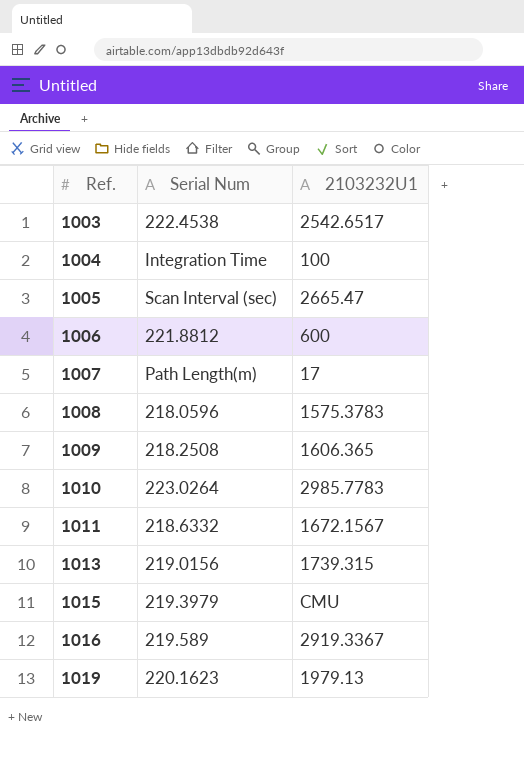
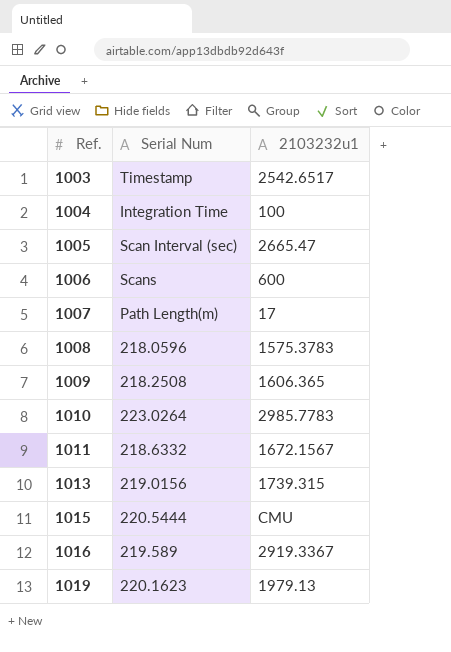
column name: 2103232U1 -> 2103232u1
1003 | Serial Num: 222.4538 -> Timestamp
1006 | Serial Num: 221.8812 -> Scans
1015 | Serial Num: 219.3979 -> 220.5444

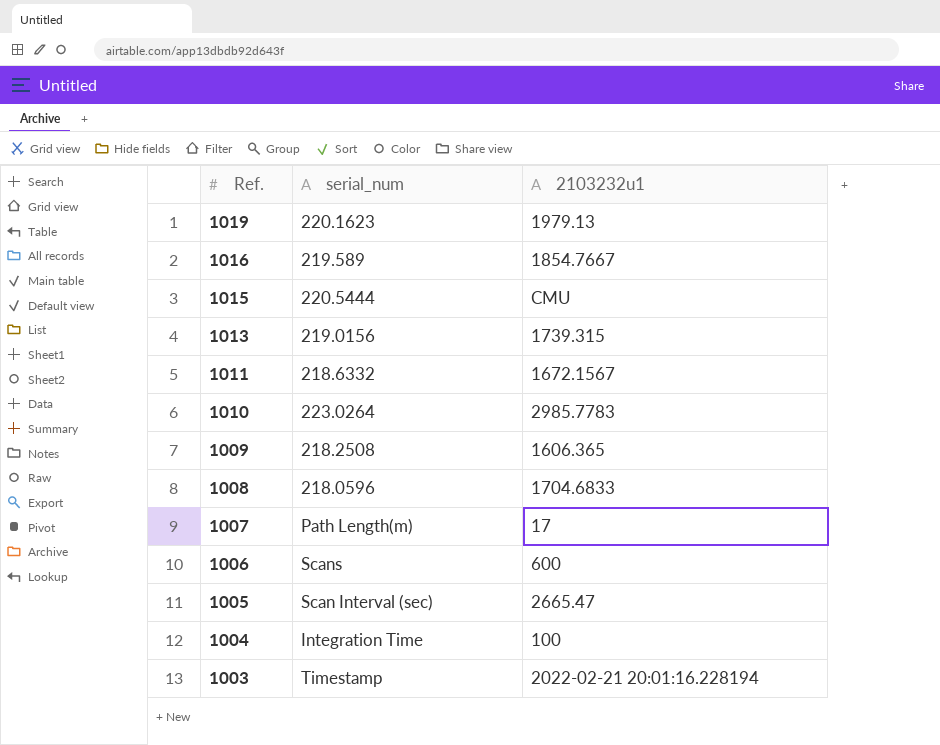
row order: Ref. ascending -> Ref. descending
column name: Serial Num -> serial_num
1016 | 2103232u1: 2919.3367 -> 1854.7667
1008 | 2103232u1: 1575.3783 -> 1704.6833
1003 | 2103232u1: 2542.6517 -> 2022-02-21 20:01:16.228194

